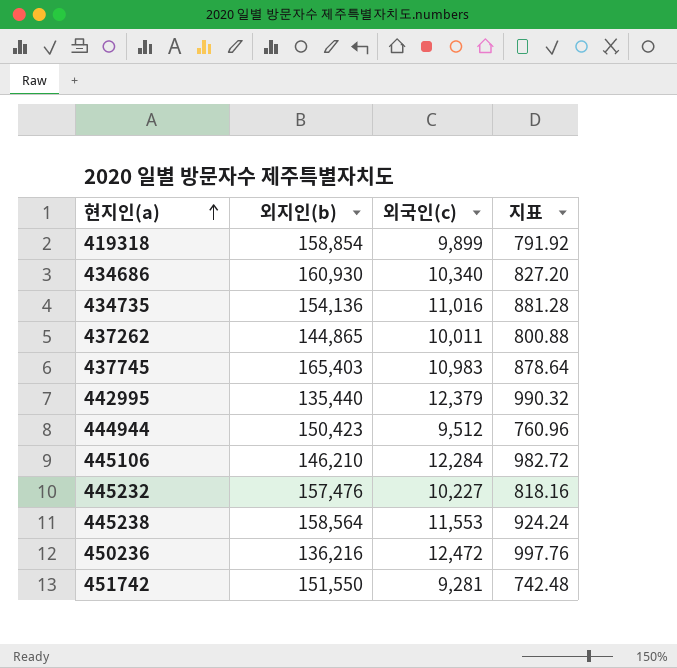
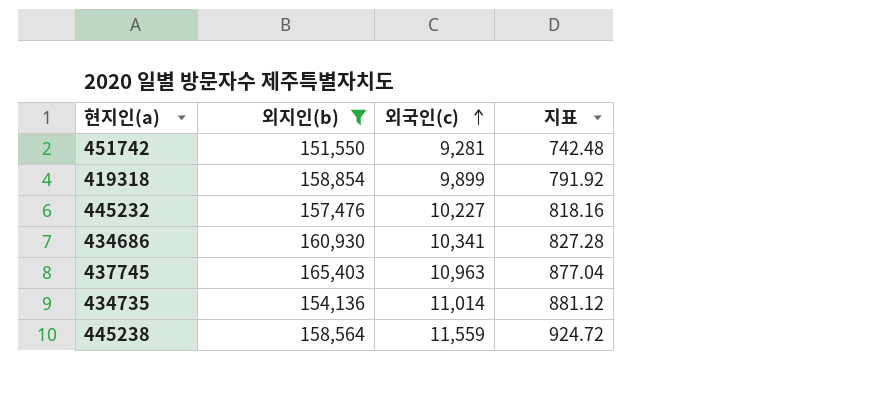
filter: none -> 외지인(b) >= 151,550
row order: 현지인(a) ascending -> 외국인(c) ascending
434686 | 외국인(c): 10,340 -> 10,341
434686 | 지표: 827.20 -> 827.28
437745 | 외국인(c): 10,983 -> 10,963
437745 | 지표: 878.64 -> 877.04
434735 | 외국인(c): 11,016 -> 11,014
434735 | 지표: 881.28 -> 881.12
445238 | 외국인(c): 11,553 -> 11,559
445238 | 지표: 924.24 -> 924.72

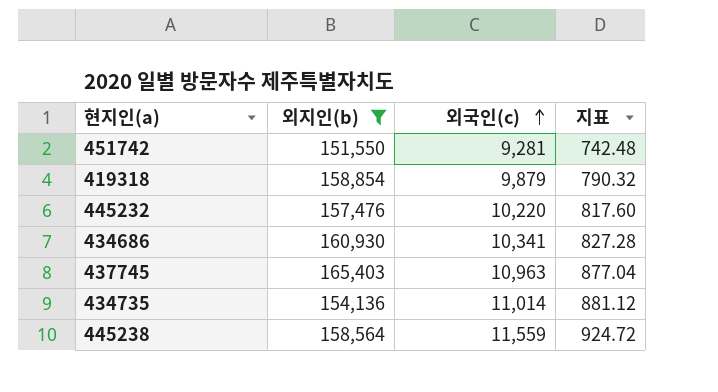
419318 | 외국인(c): 9,899 -> 9,879
419318 | 지표: 791.92 -> 790.32
445232 | 외국인(c): 10,227 -> 10,220
445232 | 지표: 818.16 -> 817.60

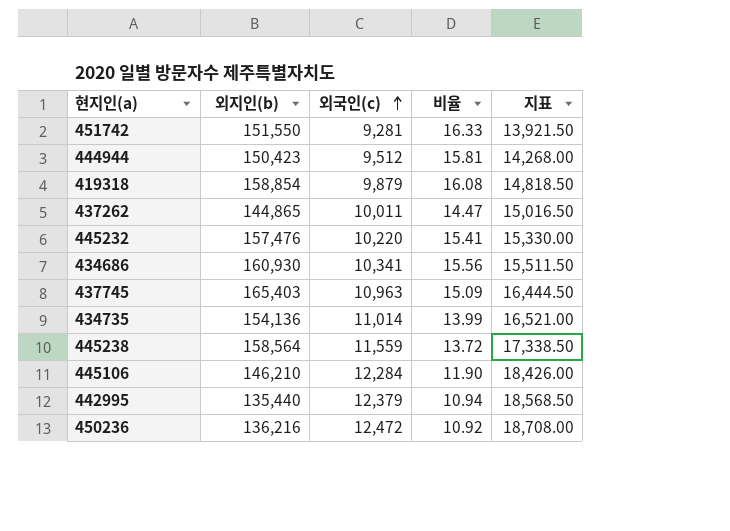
filter: 외지인(b) >= 151,550 -> none
column 비율 | formula: none -> [외지인(b)] / [외국인(c)]
column 지표 | formula: [외국인(c)] * 0.08 -> [외국인(c)] * 1.5

